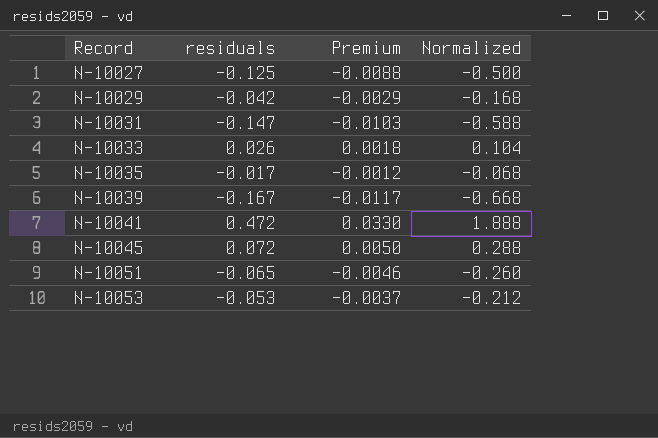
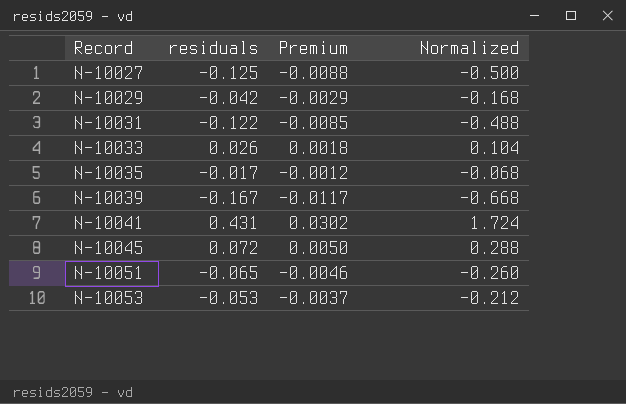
N-10031 | residuals: -0.147 -> -0.122
N-10031 | Premium: -0.0103 -> -0.0085
N-10031 | Normalized: -0.588 -> -0.488
N-10041 | residuals: 0.472 -> 0.431
N-10041 | Premium: 0.0330 -> 0.0302
N-10041 | Normalized: 1.888 -> 1.724

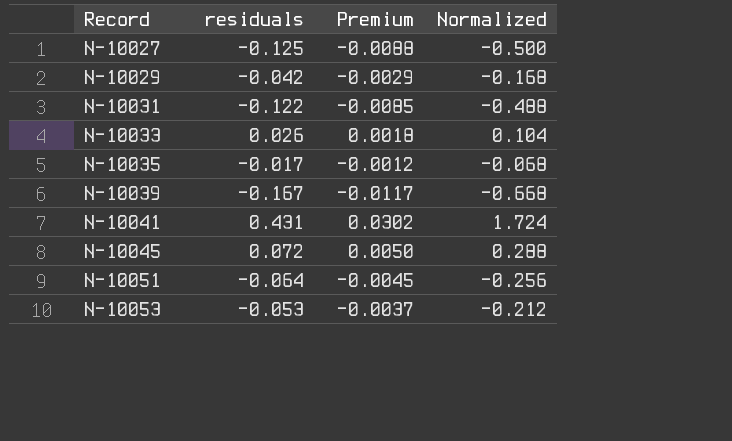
N-10051 | residuals: -0.065 -> -0.064
N-10051 | Premium: -0.0046 -> -0.0045
N-10051 | Normalized: -0.260 -> -0.256

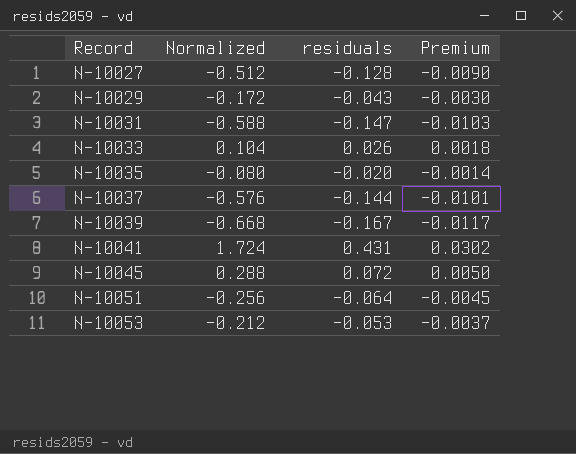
column Normalized | position: 4 -> 2
N-10027 | Normalized: -0.500 -> -0.512
N-10027 | residuals: -0.125 -> -0.128
N-10027 | Premium: -0.0088 -> -0.0090
N-10029 | Normalized: -0.168 -> -0.172
N-10029 | residuals: -0.042 -> -0.043
N-10029 | Premium: -0.0029 -> -0.0030
N-10031 | Normalized: -0.488 -> -0.588
N-10031 | residuals: -0.122 -> -0.147
N-10031 | Premium: -0.0085 -> -0.0103
N-10035 | Normalized: -0.068 -> -0.080
N-10035 | residuals: -0.017 -> -0.020
N-10035 | Premium: -0.0012 -> -0.0014
row N-10037: none -> -0.576 | -0.144 | -0.0101

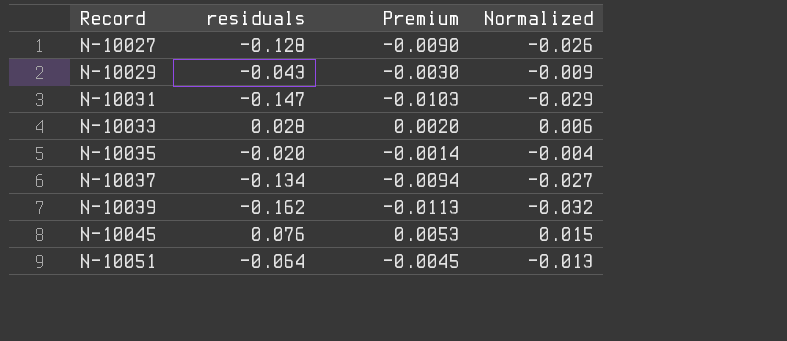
column Normalized | formula: [residuals] * 4 -> [residuals] * 0.2
column Normalized | position: 2 -> 4
row N-10041: 1.724 | 0.431 | 0.0302 -> none
row N-10053: -0.212 | -0.053 | -0.0037 -> none
N-10033 | residuals: 0.026 -> 0.028
N-10033 | Premium: 0.0018 -> 0.0020
N-10037 | residuals: -0.144 -> -0.134
N-10037 | Premium: -0.0101 -> -0.0094
N-10039 | residuals: -0.167 -> -0.162
N-10039 | Premium: -0.0117 -> -0.0113
N-10045 | residuals: 0.072 -> 0.076
N-10045 | Premium: 0.0050 -> 0.0053

